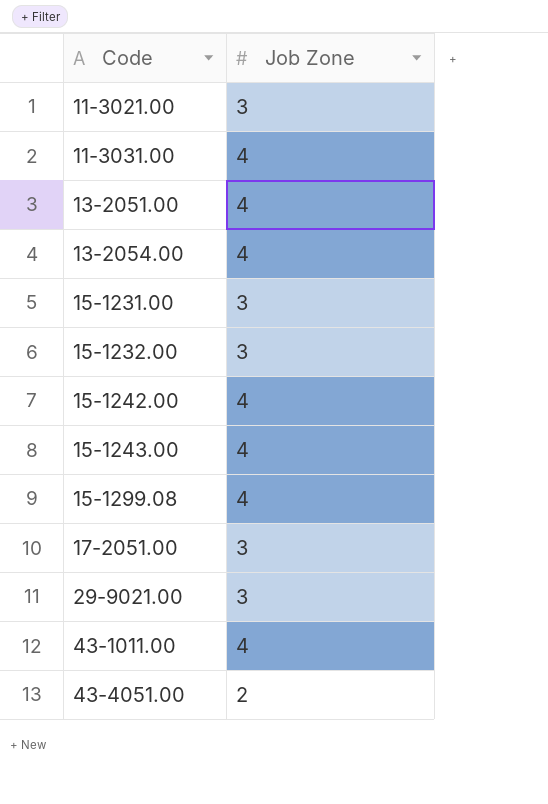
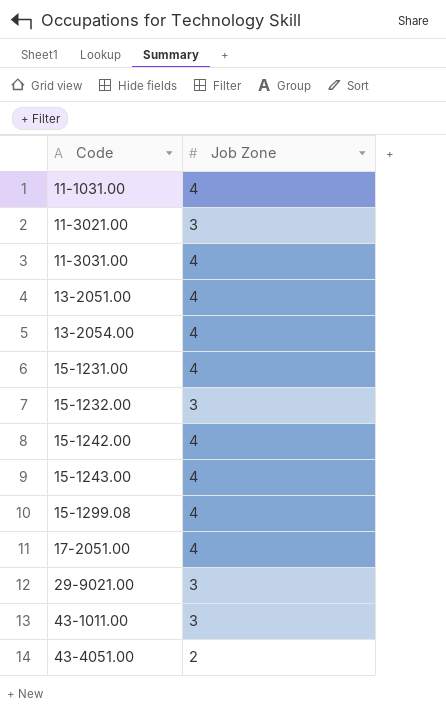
row 11-1031.00: none -> 4
15-1231.00 | Job Zone: 3 -> 4
17-2051.00 | Job Zone: 3 -> 4
43-1011.00 | Job Zone: 4 -> 3

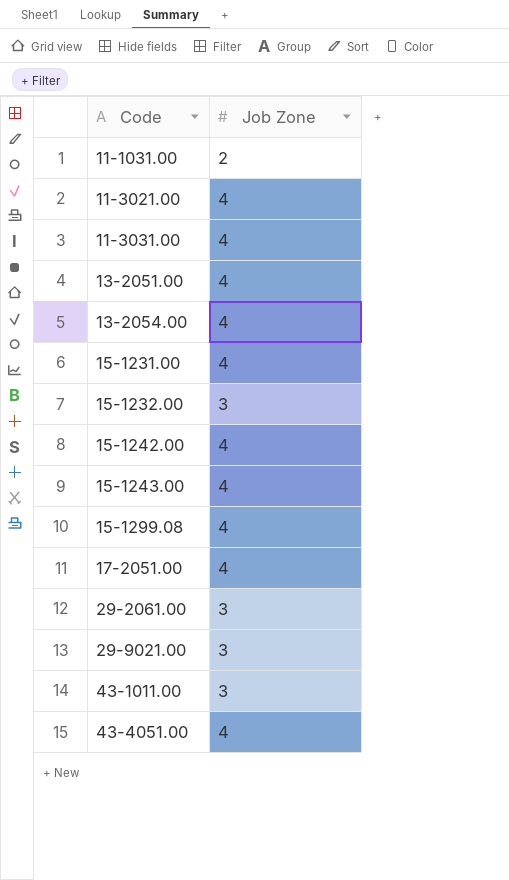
11-1031.00 | Job Zone: 4 -> 2
11-3021.00 | Job Zone: 3 -> 4
row 29-2061.00: none -> 3
43-4051.00 | Job Zone: 2 -> 4

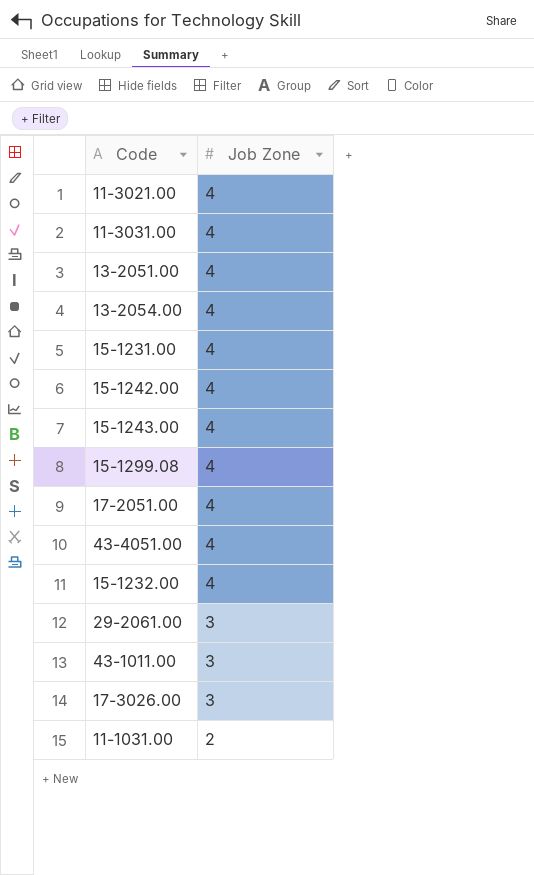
row order: Code ascending -> Job Zone descending
row 29-9021.00: 3 -> none
15-1232.00 | Job Zone: 3 -> 4
row 17-3026.00: none -> 3

